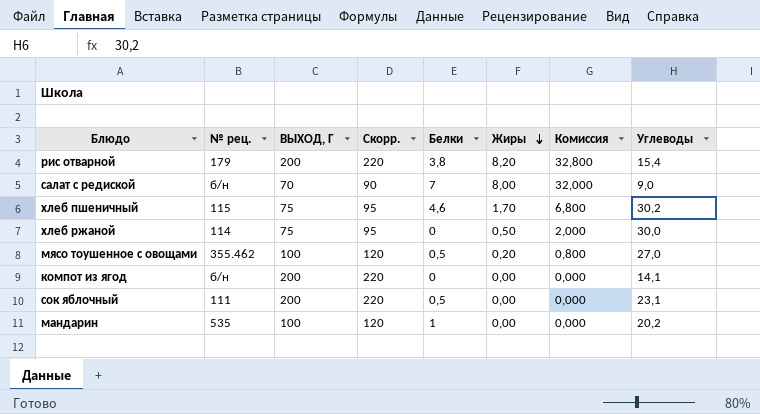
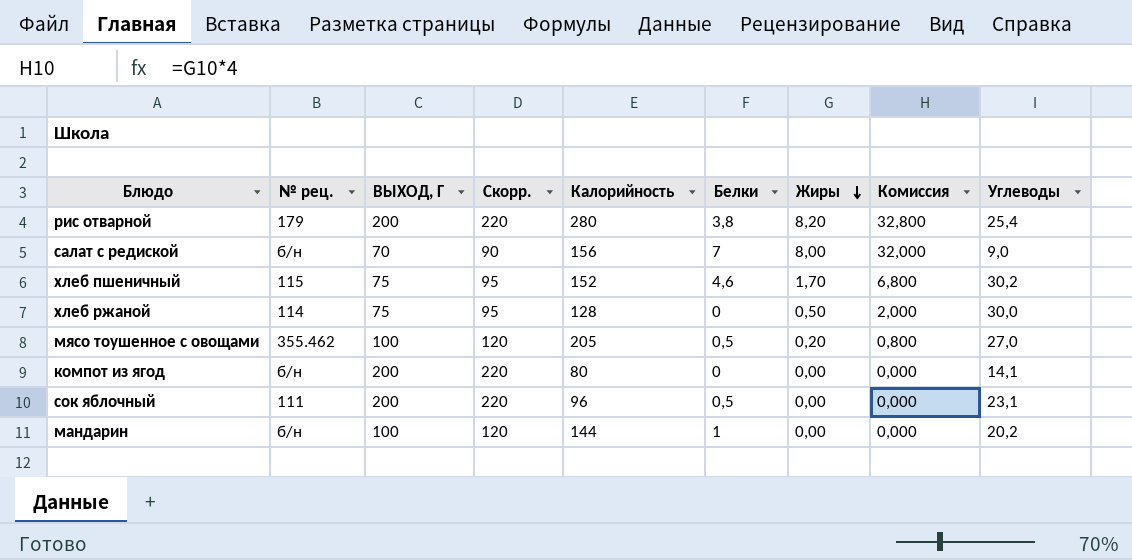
column Калорийность | position: none -> 5
рис отварной | Углеводы: 15,4 -> 25,4
мандарин | № рец.: 535 -> б/н

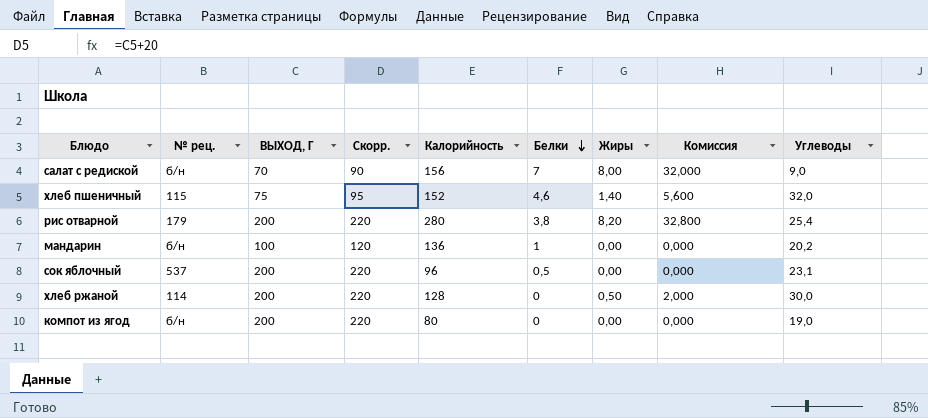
row order: Жиры descending -> Белки descending
row мясо тоушенное с овощами: 355.462 | 100 | 120 | 205 | 0,5 | 0,20 | 0,800 | 27,0 -> none
хлеб пшеничный | Жиры: 1,70 -> 1,40
хлеб пшеничный | Комиссия: 6,800 -> 5,600
хлеб пшеничный | Углеводы: 30,2 -> 32,0
мандарин | Калорийность: 144 -> 136
сок яблочный | № рец.: 111 -> 537
хлеб ржаной | ВЫХОД, Г: 75 -> 200
хлеб ржаной | Скорр.: 95 -> 220
компот из ягод | Углеводы: 14,1 -> 19,0

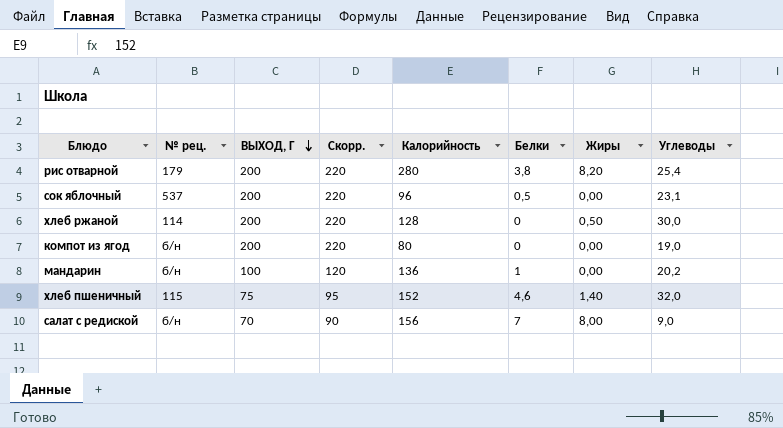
row order: Белки descending -> ВЫХОД, Г descending
column Комиссия | formula: [Жиры] * 4 -> none

